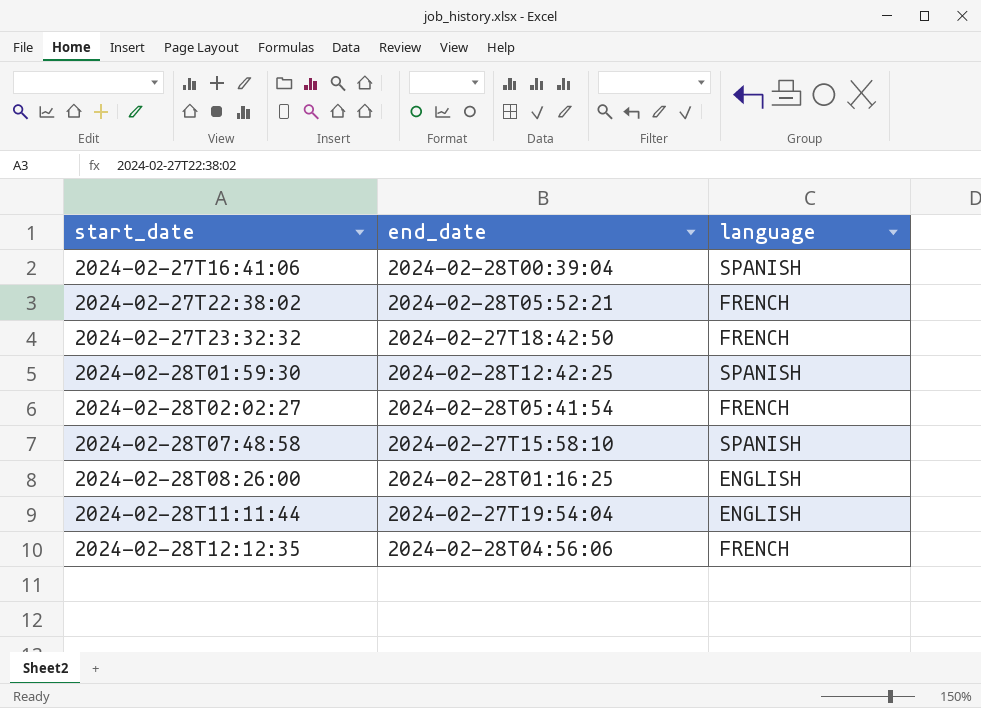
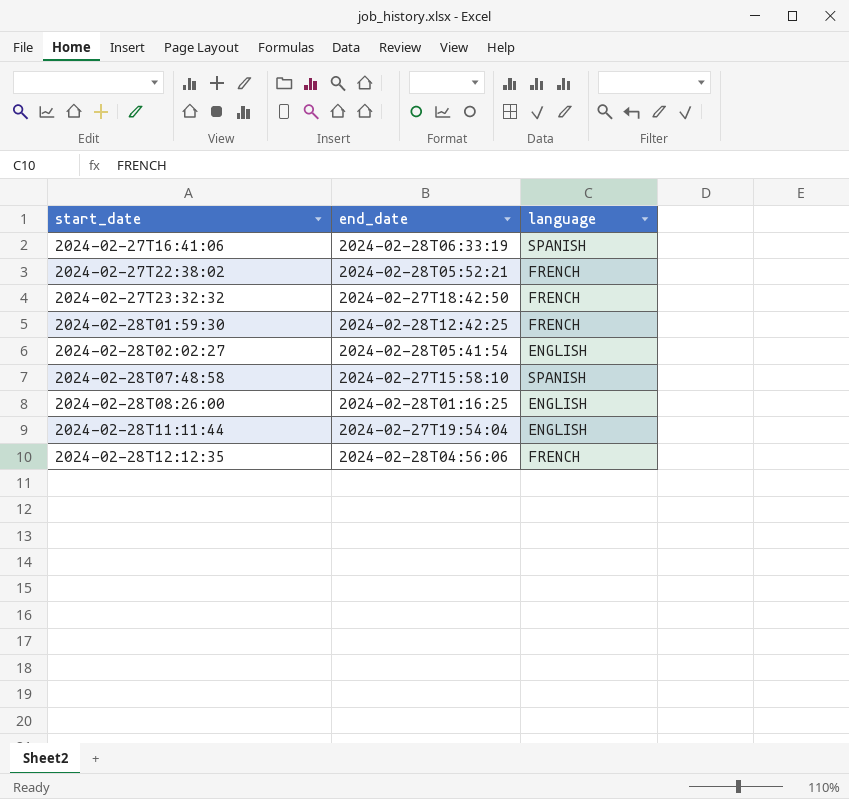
2024-02-27T16:41:06 | end_date: 2024-02-28T00:39:04 -> 2024-02-28T06:33:19
2024-02-28T01:59:30 | language: SPANISH -> FRENCH
2024-02-28T02:02:27 | language: FRENCH -> ENGLISH

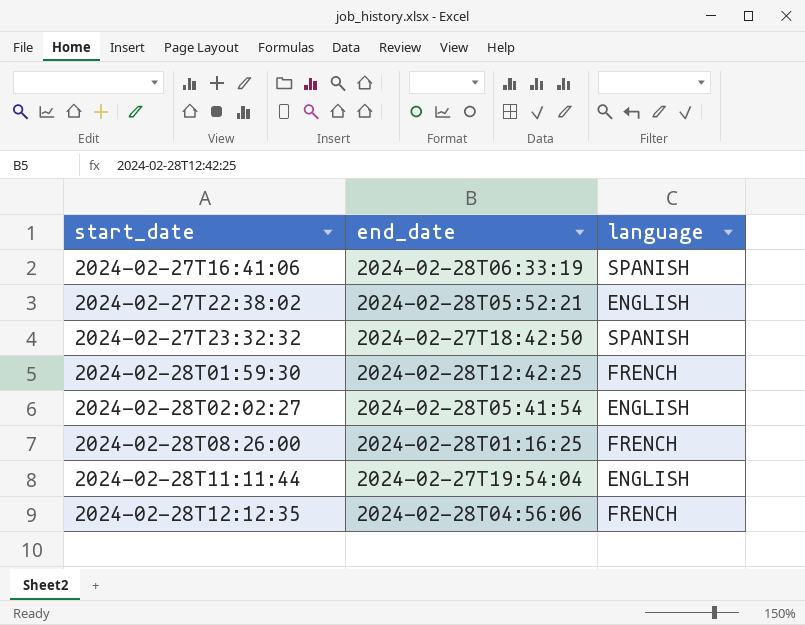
row 2024-02-28T07:48:58: 2024-02-27T15:58:10 | SPANISH -> none
2024-02-27T22:38:02 | language: FRENCH -> ENGLISH
2024-02-27T23:32:32 | language: FRENCH -> SPANISH
2024-02-28T08:26:00 | language: ENGLISH -> FRENCH

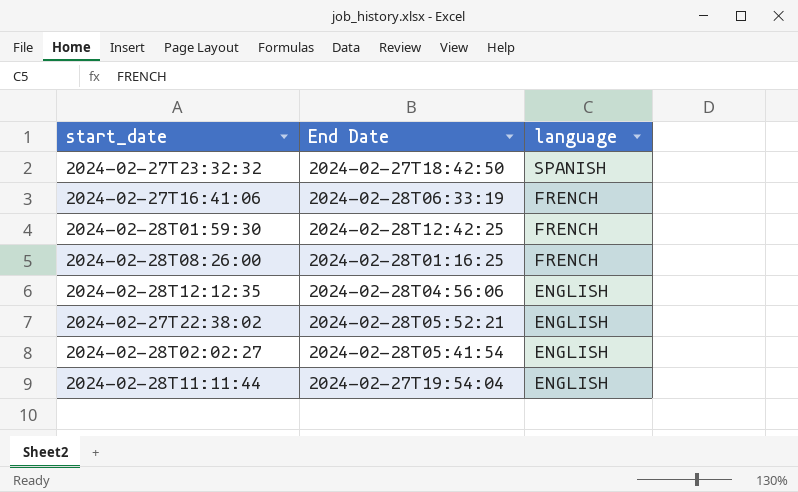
row order: start_date ascending -> language descending
column name: end_date -> End Date
2024-02-27T16:41:06 | language: SPANISH -> FRENCH
2024-02-28T12:12:35 | language: FRENCH -> ENGLISH

